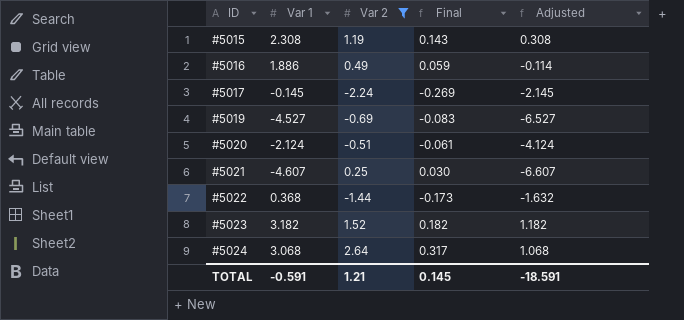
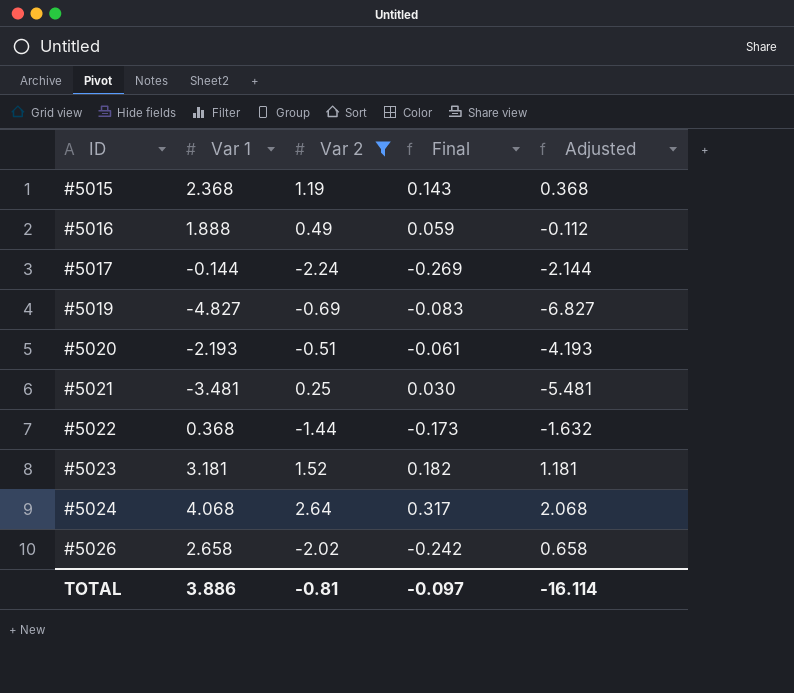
#5015 | Var 1: 2.308 -> 2.368
#5015 | Adjusted: 0.308 -> 0.368
#5016 | Var 1: 1.886 -> 1.888
#5016 | Adjusted: -0.114 -> -0.112
#5017 | Var 1: -0.145 -> -0.144
#5017 | Adjusted: -2.145 -> -2.144
#5019 | Var 1: -4.527 -> -4.827
#5019 | Adjusted: -6.527 -> -6.827
#5020 | Var 1: -2.124 -> -2.193
#5020 | Adjusted: -4.124 -> -4.193
#5021 | Var 1: -4.607 -> -3.481
#5021 | Adjusted: -6.607 -> -5.481
#5023 | Var 1: 3.182 -> 3.181
#5023 | Adjusted: 1.182 -> 1.181
#5024 | Var 1: 3.068 -> 4.068
#5024 | Adjusted: 1.068 -> 2.068
row #5026: none -> 2.658 | -2.02 | -0.242 | 0.658
TOTAL | Var 1: -0.591 -> 3.886
TOTAL | Var 2: 1.21 -> -0.81
TOTAL | Final: 0.145 -> -0.097
TOTAL | Adjusted: -18.591 -> -16.114

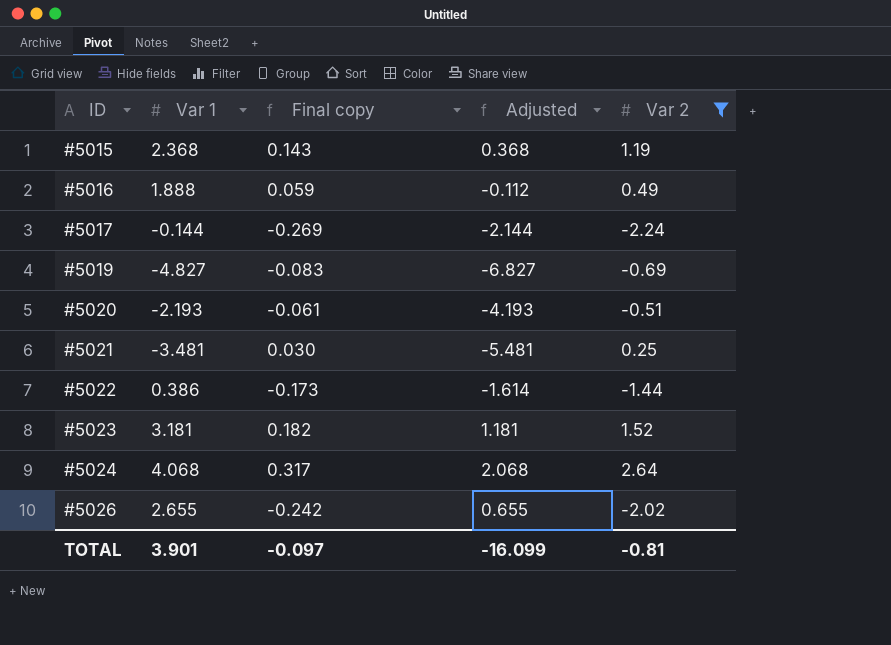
column name: Final -> Final copy
column Var 2 | position: 3 -> 5
#5022 | Var 1: 0.368 -> 0.386
#5022 | Adjusted: -1.632 -> -1.614
#5026 | Var 1: 2.658 -> 2.655
#5026 | Adjusted: 0.658 -> 0.655
TOTAL | Var 1: 3.886 -> 3.901
TOTAL | Adjusted: -16.114 -> -16.099

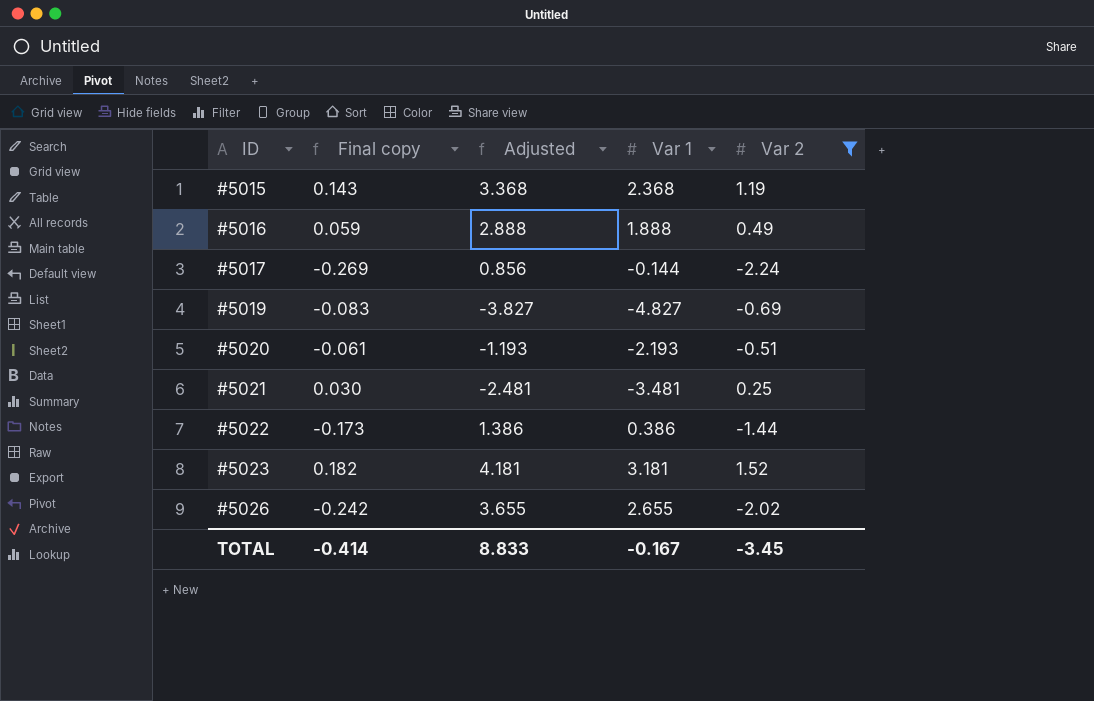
column Adjusted | formula: [Var 1] - 2 -> [Var 1] + 1
column Var 1 | position: 2 -> 4
row #5024: 4.068 | 0.317 | 2.068 | 2.64 -> none
TOTAL | Final copy: -0.097 -> -0.414
TOTAL | Adjusted: -16.099 -> 8.833
TOTAL | Var 1: 3.901 -> -0.167
TOTAL | Var 2: -0.81 -> -3.45

